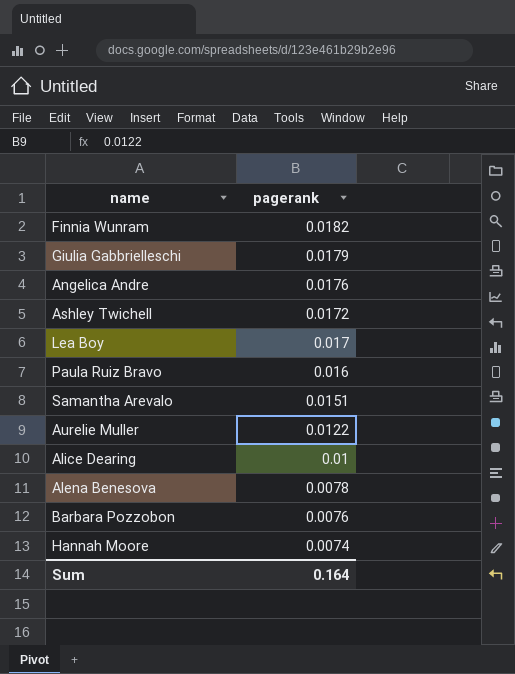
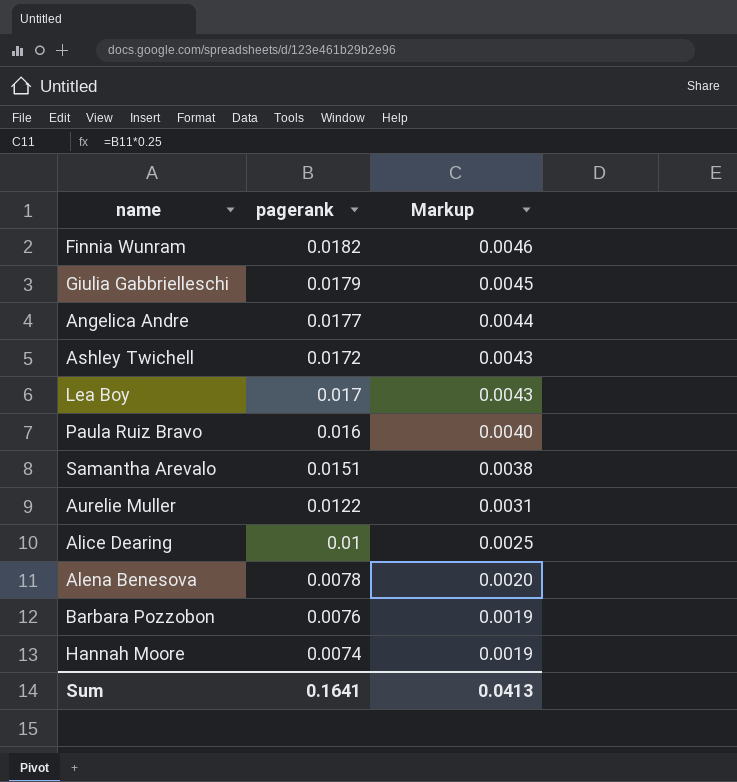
column Markup | formula: none -> [pagerank] * 0.25
Angelica Andre | pagerank: 0.0176 -> 0.0177
Sum | pagerank: 0.164 -> 0.1641

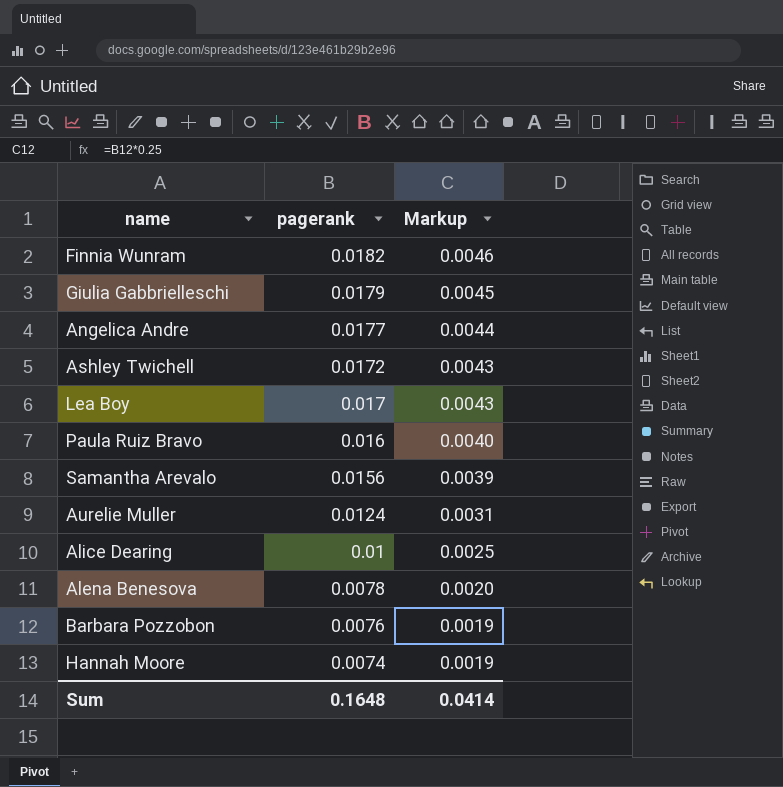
Samantha Arevalo | pagerank: 0.0151 -> 0.0156
Samantha Arevalo | Markup: 0.0038 -> 0.0039
Aurelie Muller | pagerank: 0.0122 -> 0.0124
Sum | pagerank: 0.1641 -> 0.1648
Sum | Markup: 0.0413 -> 0.0414

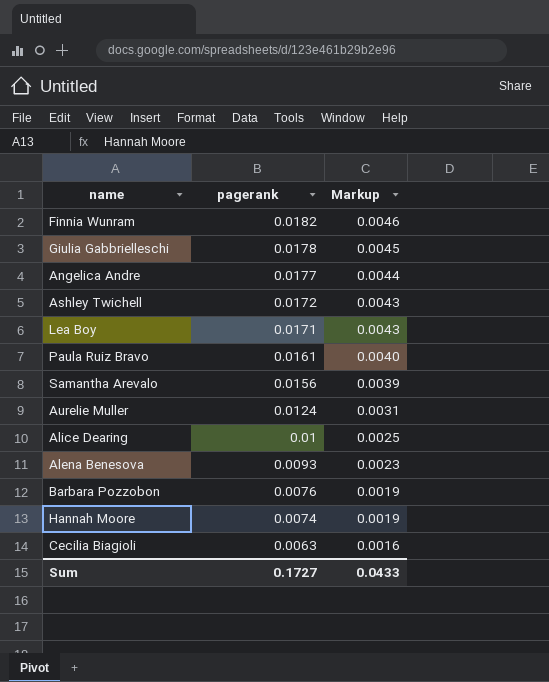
Giulia Gabbrielleschi | pagerank: 0.0179 -> 0.0178
Lea Boy | pagerank: 0.017 -> 0.0171
Paula Ruiz Bravo | pagerank: 0.016 -> 0.0161
Alena Benesova | pagerank: 0.0078 -> 0.0093
Alena Benesova | Markup: 0.0020 -> 0.0023
row Cecilia Biagioli: none -> 0.0063 | 0.0016
Sum | pagerank: 0.1648 -> 0.1727
Sum | Markup: 0.0414 -> 0.0433

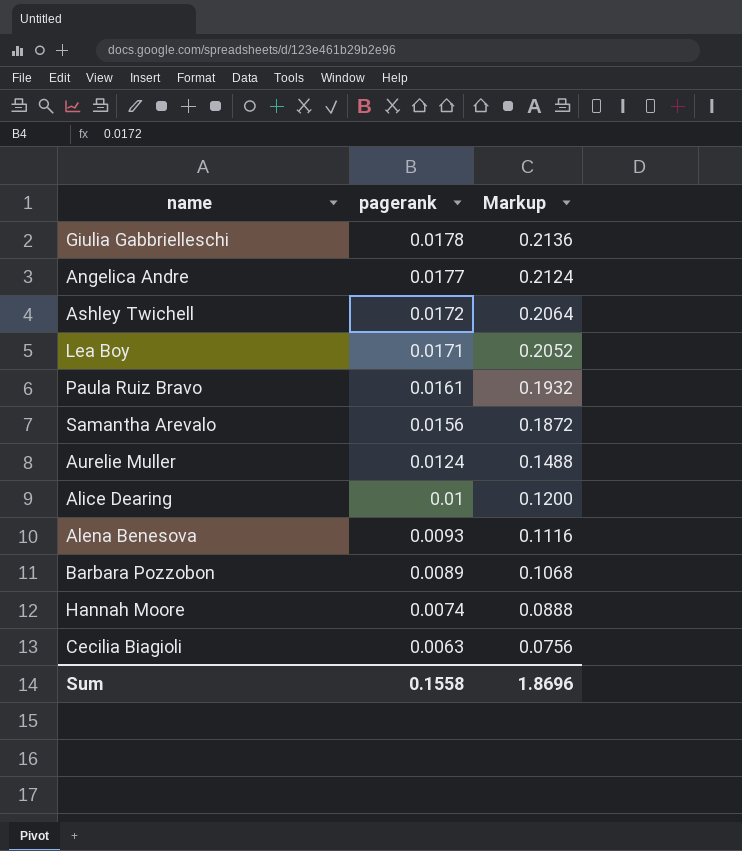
column Markup | formula: [pagerank] * 0.25 -> [pagerank] * 12
row Finnia Wunram: 0.0182 | 0.0046 -> none
Barbara Pozzobon | pagerank: 0.0076 -> 0.0089
Sum | pagerank: 0.1727 -> 0.1558
Sum | Markup: 0.0433 -> 1.8696

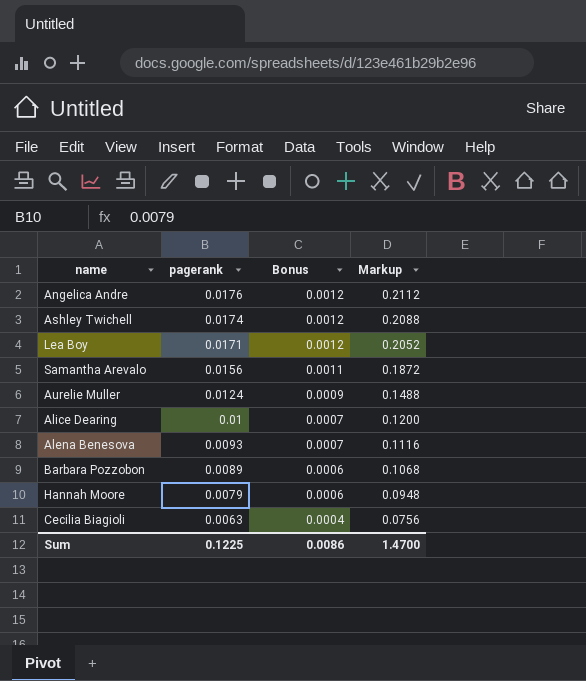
column Bonus | formula: none -> [pagerank] * 0.07
row Giulia Gabbrielleschi: 0.0178 | 0.2136 -> none
row Paula Ruiz Bravo: 0.0161 | 0.1932 -> none
Angelica Andre | pagerank: 0.0177 -> 0.0176
Angelica Andre | Markup: 0.2124 -> 0.2112
Ashley Twichell | pagerank: 0.0172 -> 0.0174
Ashley Twichell | Markup: 0.2064 -> 0.2088
Hannah Moore | pagerank: 0.0074 -> 0.0079
Hannah Moore | Markup: 0.0888 -> 0.0948
Sum | pagerank: 0.1558 -> 0.1225
Sum | Markup: 1.8696 -> 1.4700

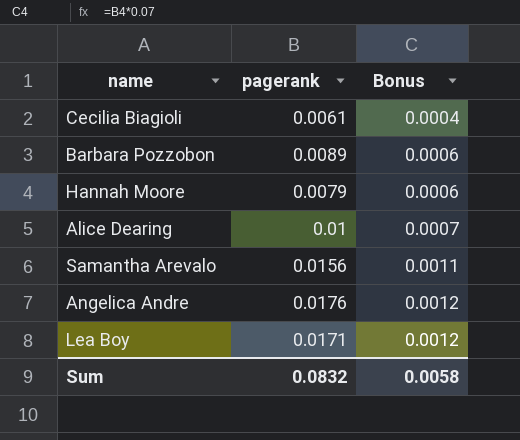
row order: pagerank descending -> Bonus ascending
column Markup | formula: [pagerank] * 12 -> none
row Ashley Twichell: 0.0174 | 0.0012 | 0.2088 -> none
row Aurelie Muller: 0.0124 | 0.0009 | 0.1488 -> none
row Alena Benesova: 0.0093 | 0.0007 | 0.1116 -> none
Cecilia Biagioli | pagerank: 0.0063 -> 0.0061
Sum | pagerank: 0.1225 -> 0.0832
Sum | Bonus: 0.0086 -> 0.0058

